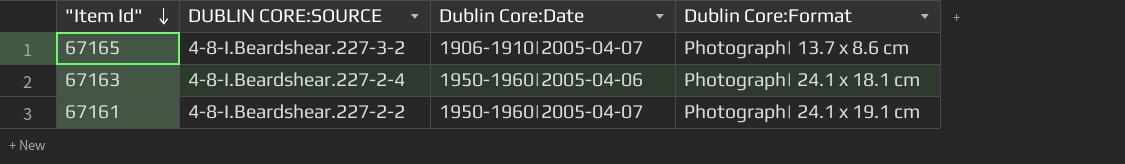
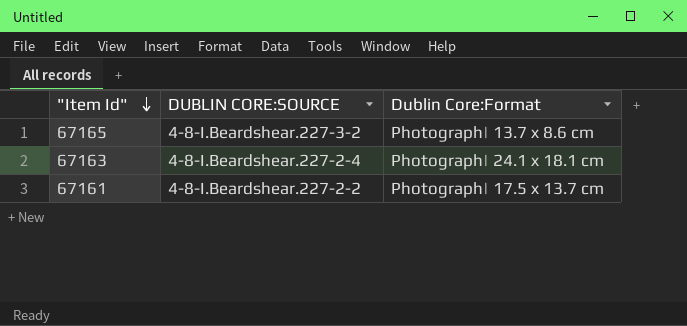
column Dublin Core:Date | position: 3 -> none
67161 | Dublin Core:Format: Photograph| 24.1 x 19.1 cm -> Photograph| 17.5 x 13.7 cm

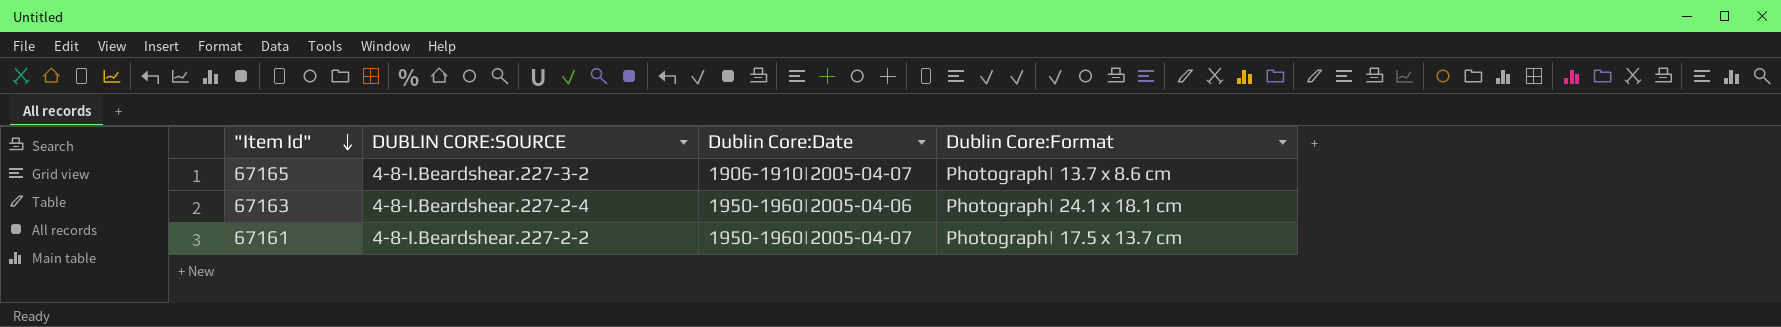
column Dublin Core:Date | position: none -> 3

